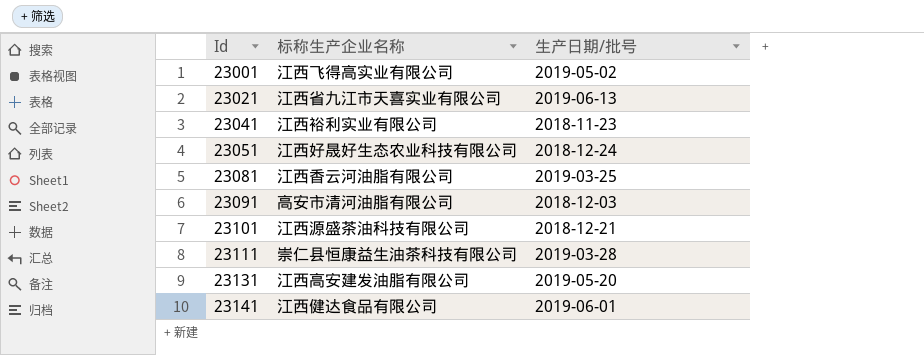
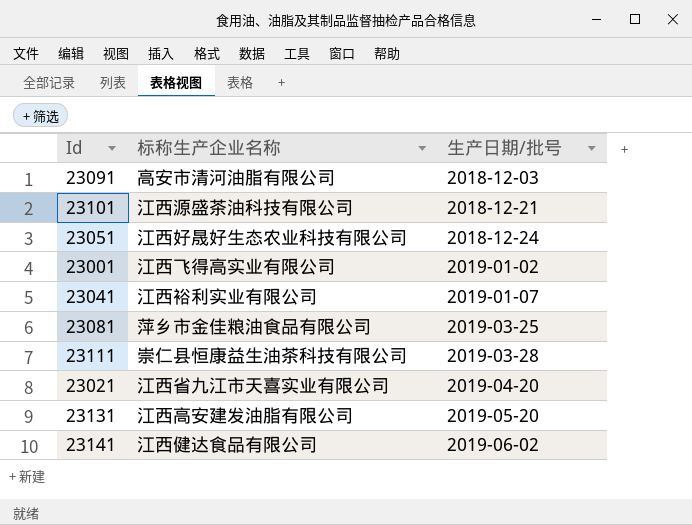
row order: Id ascending -> 生产日期/批号 ascending
23001 | 生产日期/批号: 2019-05-02 -> 2019-01-02
23041 | 生产日期/批号: 2018-11-23 -> 2019-01-07
23081 | 标称生产企业名称: 江西香云河油脂有限公司 -> 萍乡市金佳粮油食品有限公司
23021 | 生产日期/批号: 2019-06-13 -> 2019-04-20
23141 | 生产日期/批号: 2019-06-01 -> 2019-06-02

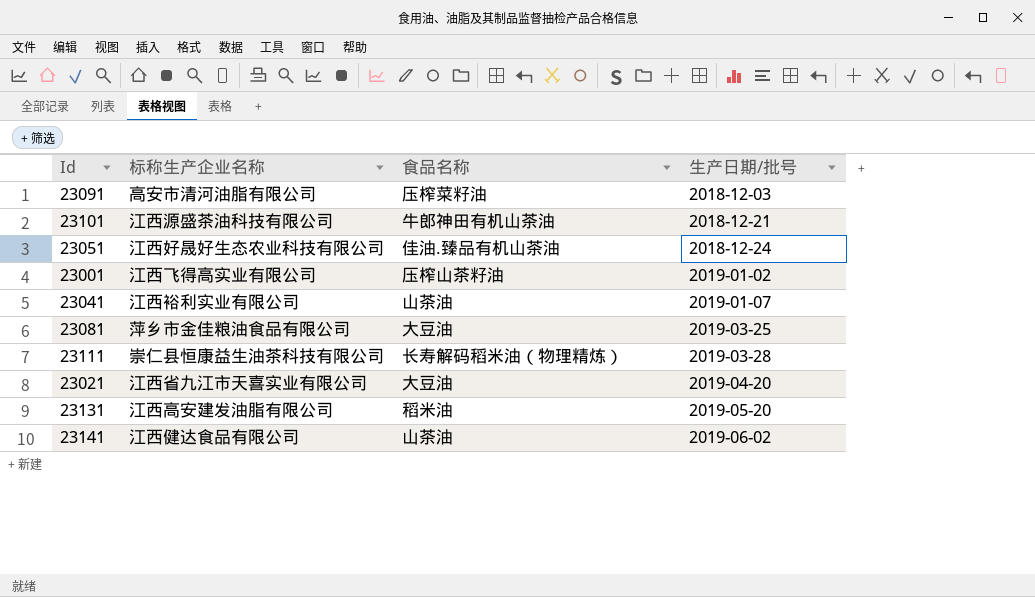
column 食品名称 | position: none -> 3

